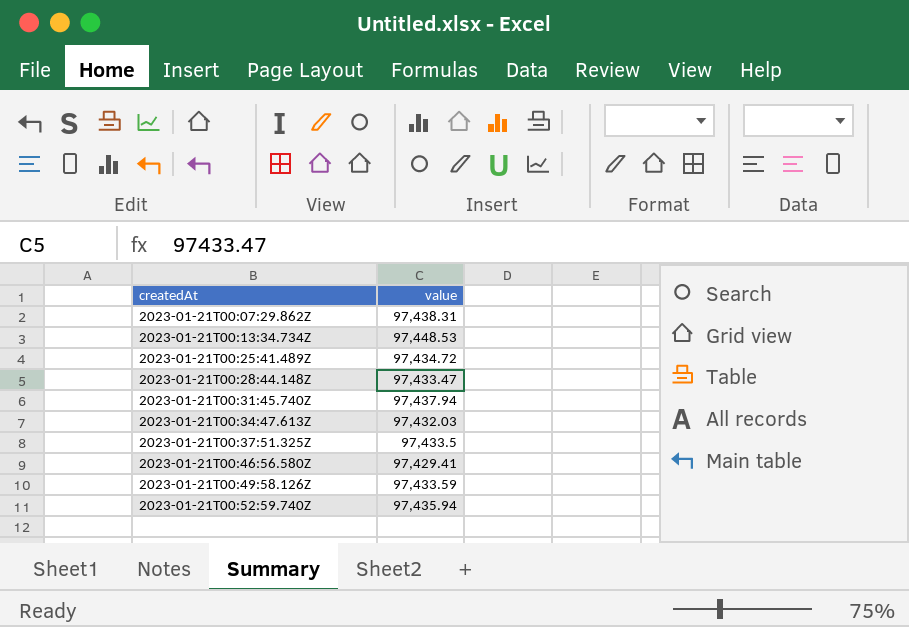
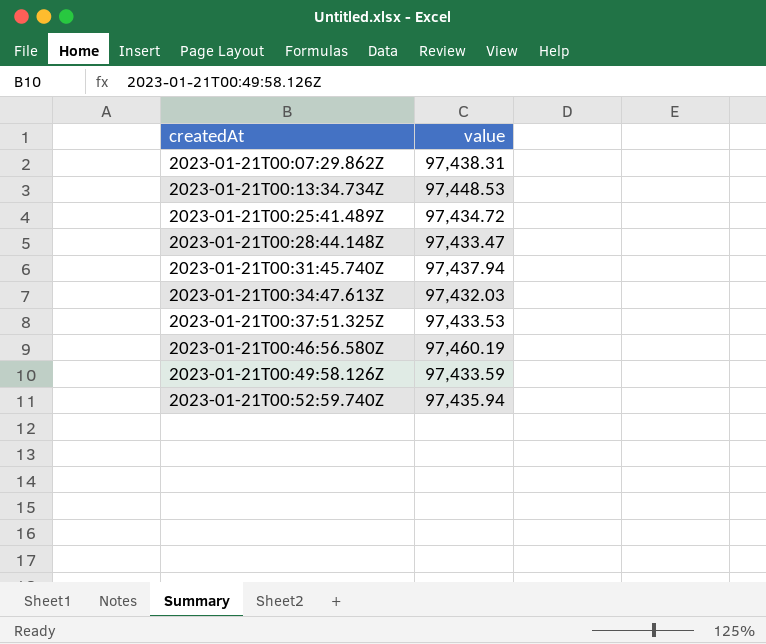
2023-01-21T00:37:51.325Z | value: 97,433.5 -> 97,433.53
2023-01-21T00:46:56.580Z | value: 97,429.41 -> 97,460.19

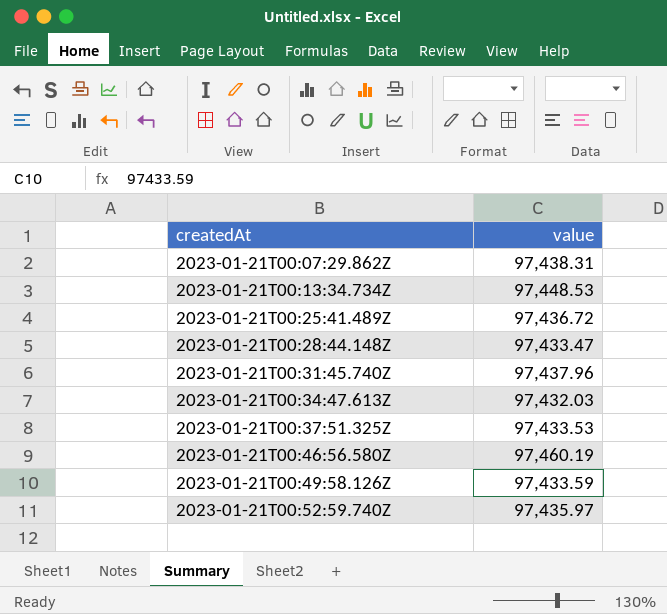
2023-01-21T00:25:41.489Z | value: 97,434.72 -> 97,436.72
2023-01-21T00:31:45.740Z | value: 97,437.94 -> 97,437.96
2023-01-21T00:52:59.740Z | value: 97,435.94 -> 97,435.97

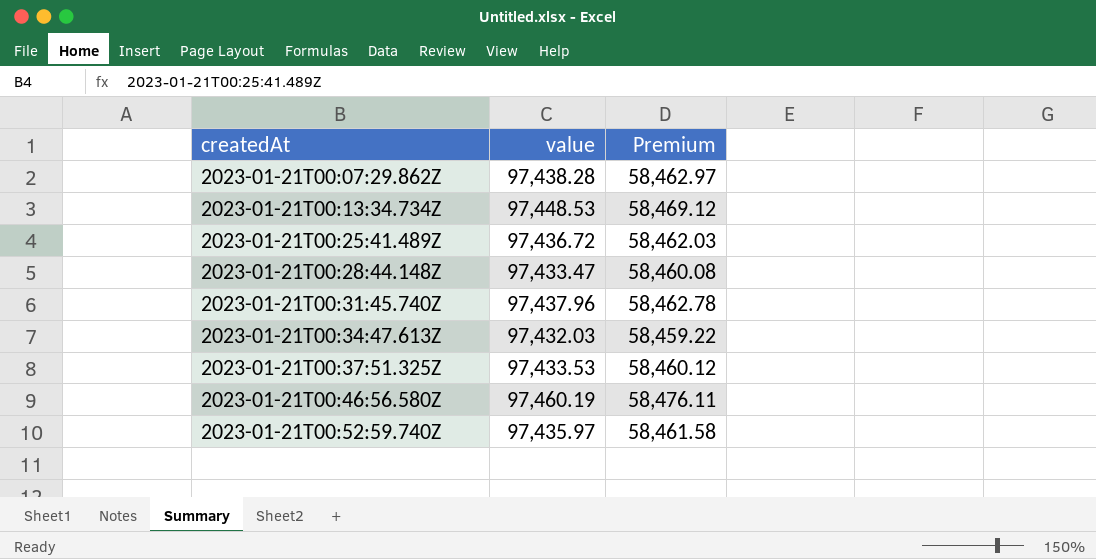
column Premium | formula: none -> [value] * 0.6
row 2023-01-21T00:49:58.126Z: 97,433.59 -> none
2023-01-21T00:07:29.862Z | value: 97,438.31 -> 97,438.28

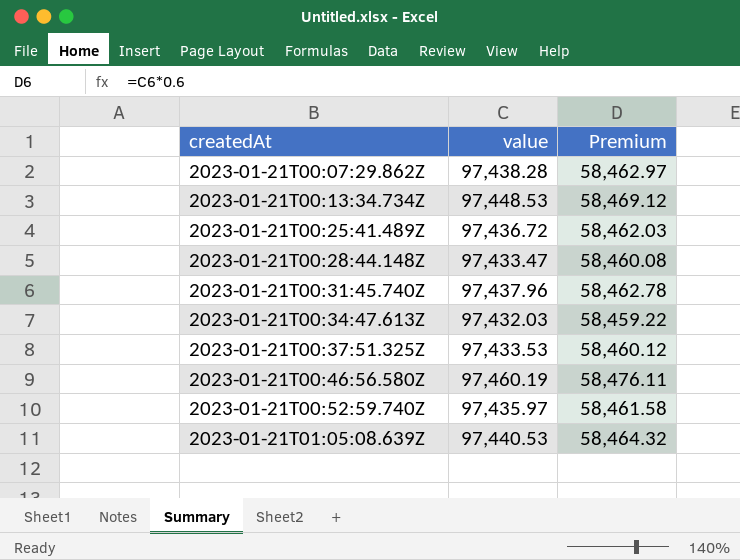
row 2023-01-21T01:05:08.639Z: none -> 97,440.53 | 58,464.32

